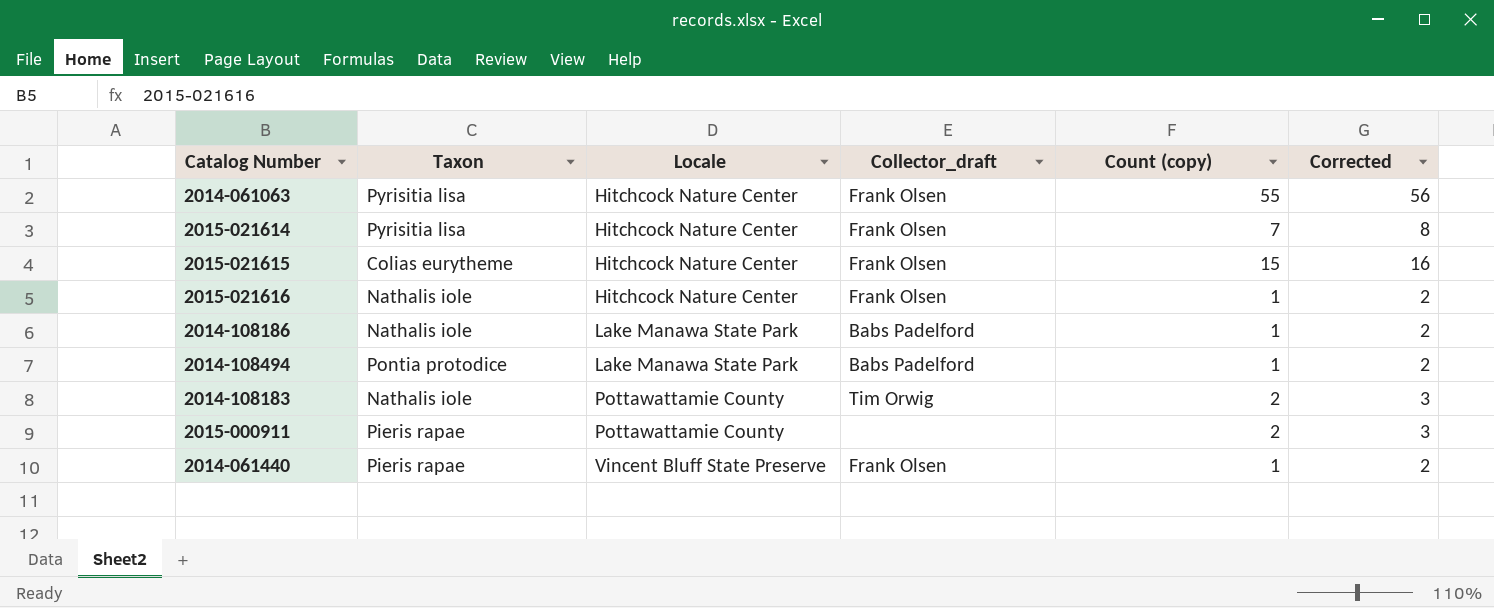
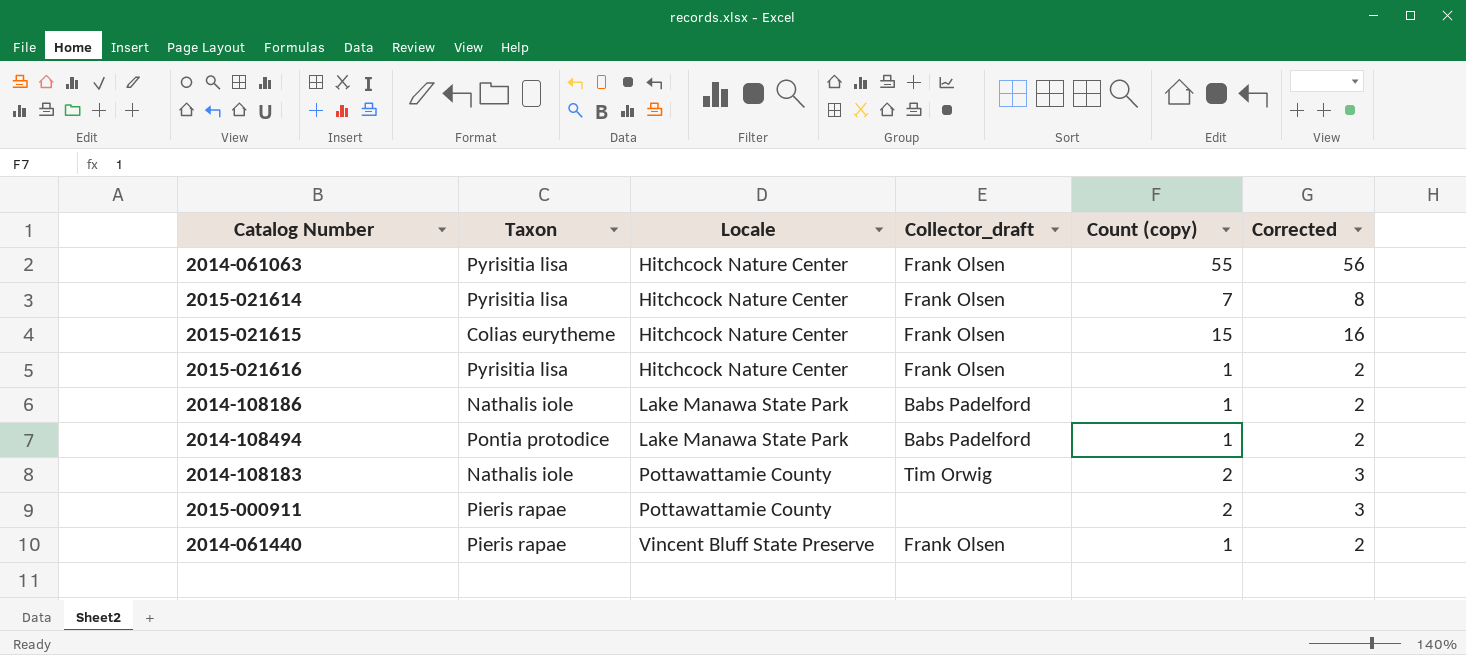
2015-021616 | Taxon: Nathalis iole -> Pyrisitia lisa

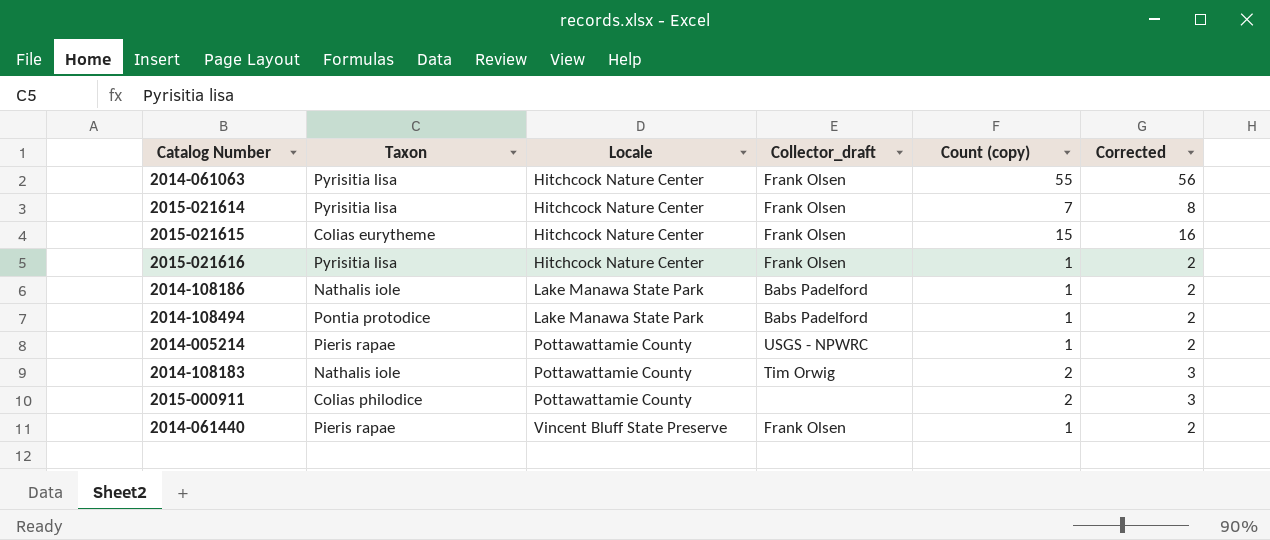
row 2014-005214: none -> Pieris rapae | Pottawattamie County | USGS - NPWRC | 1 | 2
2015-000911 | Taxon: Pieris rapae -> Colias philodice

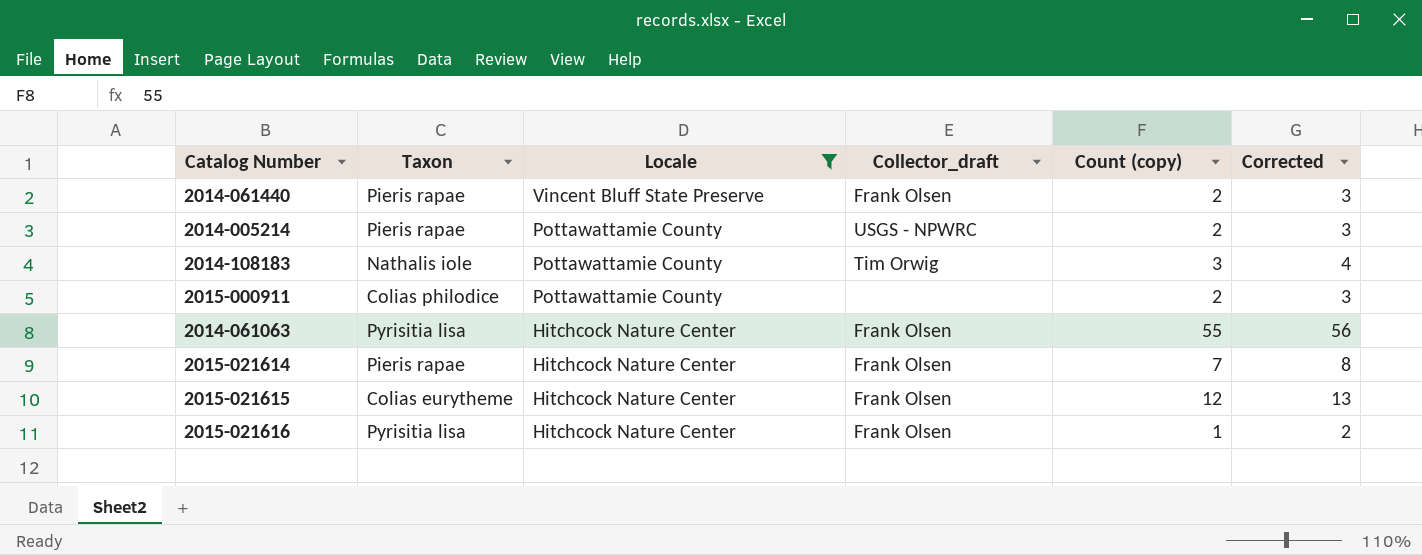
filter: none -> Locale != Lake Manawa State Park
row order: Locale ascending -> Locale descending
2014-061440 | Count (copy): 1 -> 2
2014-061440 | Corrected: 2 -> 3
2014-005214 | Count (copy): 1 -> 2
2014-005214 | Corrected: 2 -> 3
2014-108183 | Count (copy): 2 -> 3
2014-108183 | Corrected: 3 -> 4
2015-021614 | Taxon: Pyrisitia lisa -> Pieris rapae
2015-021615 | Count (copy): 15 -> 12
2015-021615 | Corrected: 16 -> 13

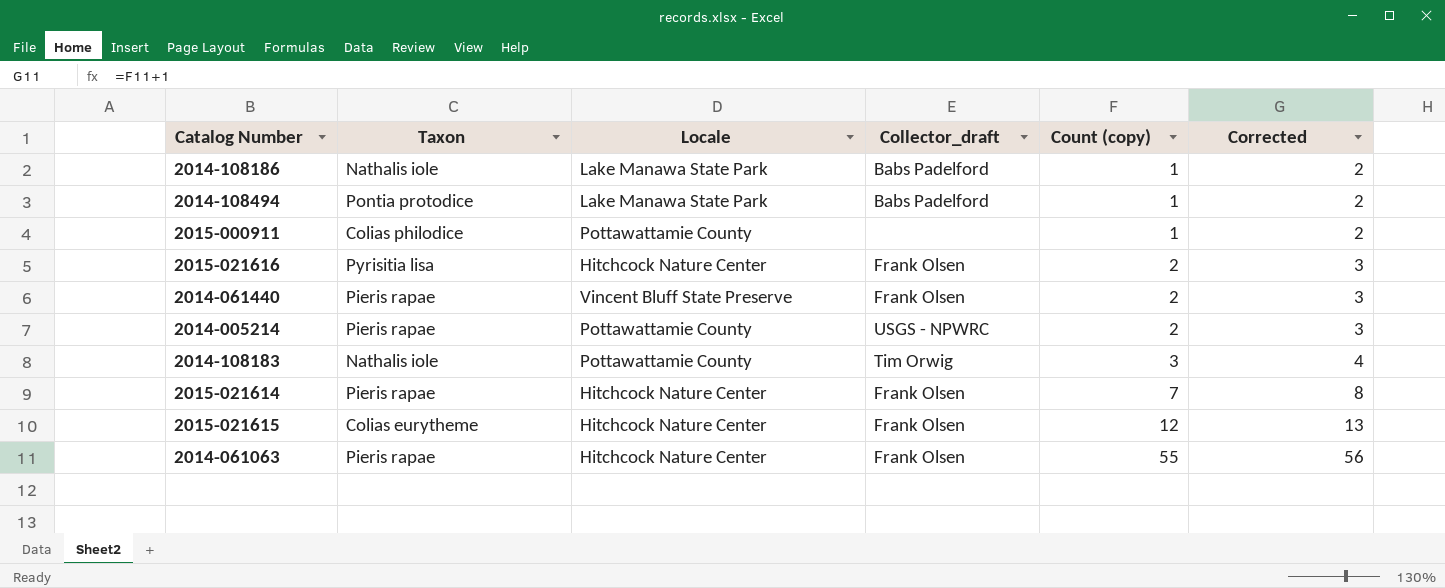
filter: Locale != Lake Manawa State Park -> none
row order: Locale descending -> Count (copy) ascending
2015-000911 | Count (copy): 2 -> 1
2015-000911 | Corrected: 3 -> 2
2015-021616 | Count (copy): 1 -> 2
2015-021616 | Corrected: 2 -> 3
2014-061063 | Taxon: Pyrisitia lisa -> Pieris rapae

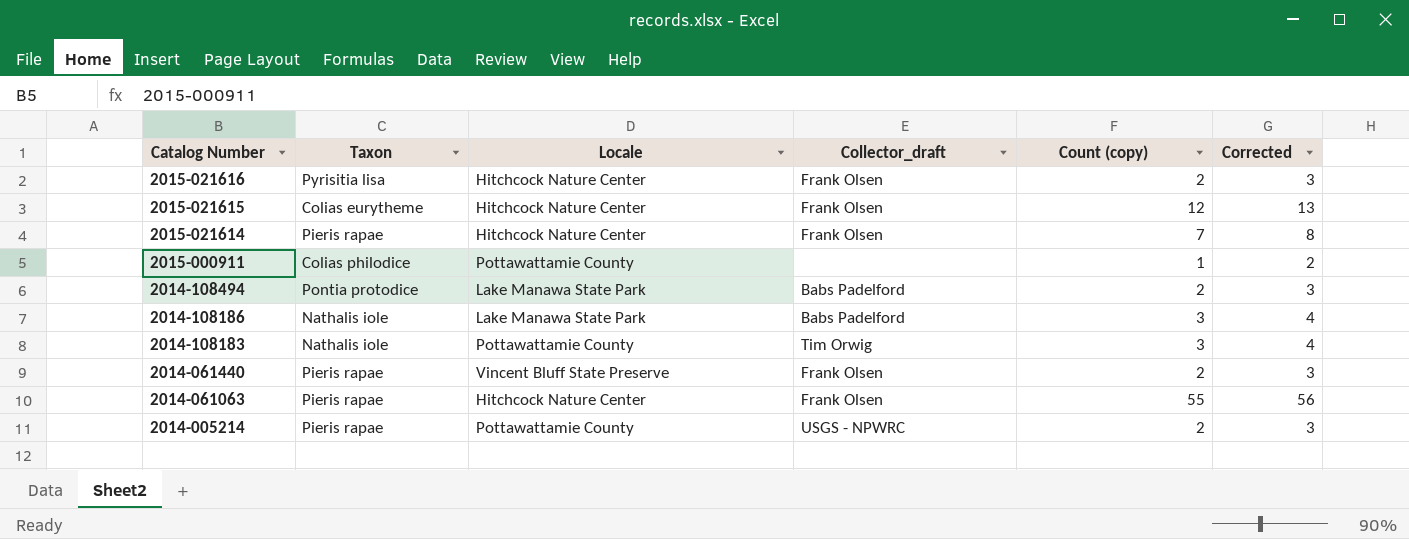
row order: Count (copy) ascending -> Catalog Number descending
2014-108494 | Count (copy): 1 -> 2
2014-108494 | Corrected: 2 -> 3
2014-108186 | Count (copy): 1 -> 3
2014-108186 | Corrected: 2 -> 4

